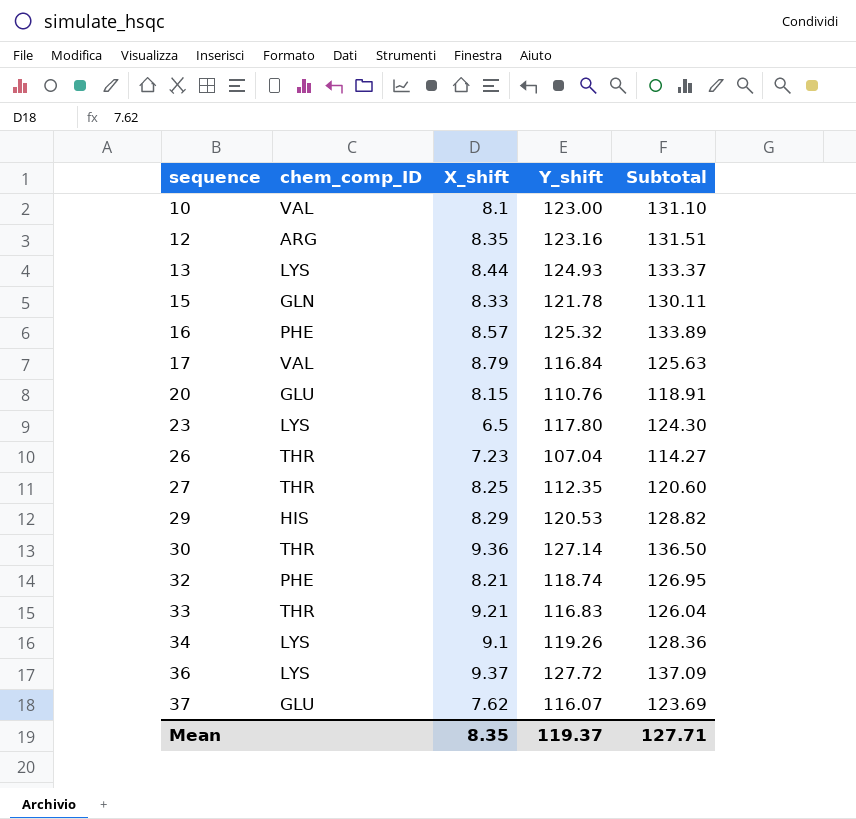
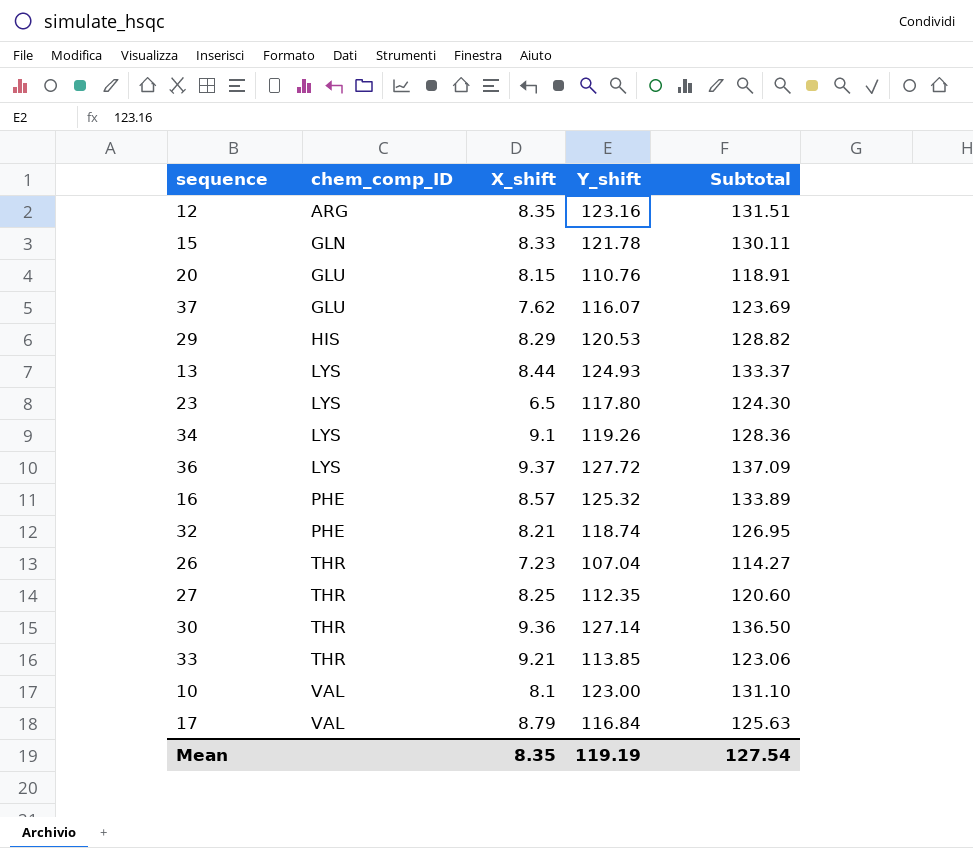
row order: sequence ascending -> chem_comp_ID ascending
33 | Y_shift: 116.83 -> 113.85
33 | Subtotal: 126.04 -> 123.06
Mean | Y_shift: 119.37 -> 119.19
Mean | Subtotal: 127.71 -> 127.54

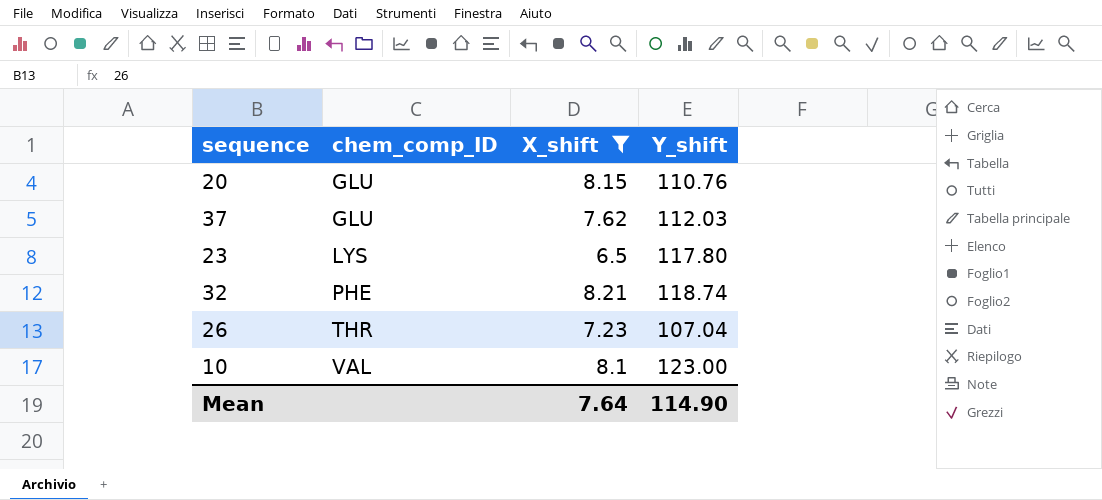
filter: none -> X_shift <= 8.21
column Subtotal | formula: [X_shift] + [Y_shift] -> none
37 | Y_shift: 116.07 -> 112.03
Mean | X_shift: 8.35 -> 7.64
Mean | Y_shift: 119.19 -> 114.90

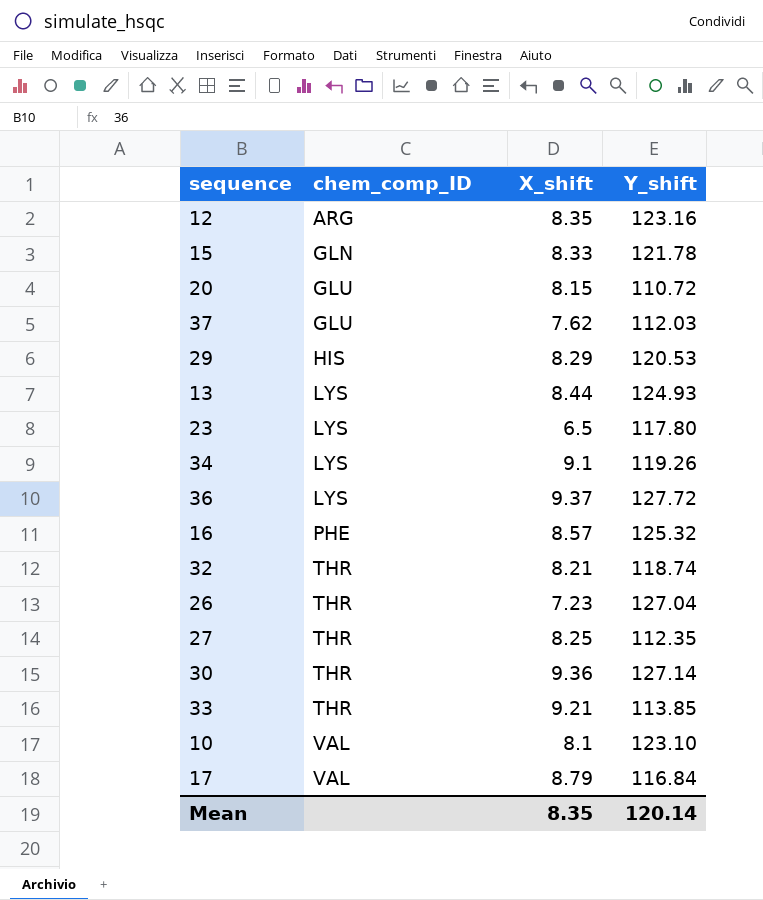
filter: X_shift <= 8.21 -> none
20 | Y_shift: 110.76 -> 110.72
32 | chem_comp_ID: PHE -> THR
26 | Y_shift: 107.04 -> 127.04
10 | Y_shift: 123.00 -> 123.10
Mean | X_shift: 7.64 -> 8.35
Mean | Y_shift: 114.90 -> 120.14

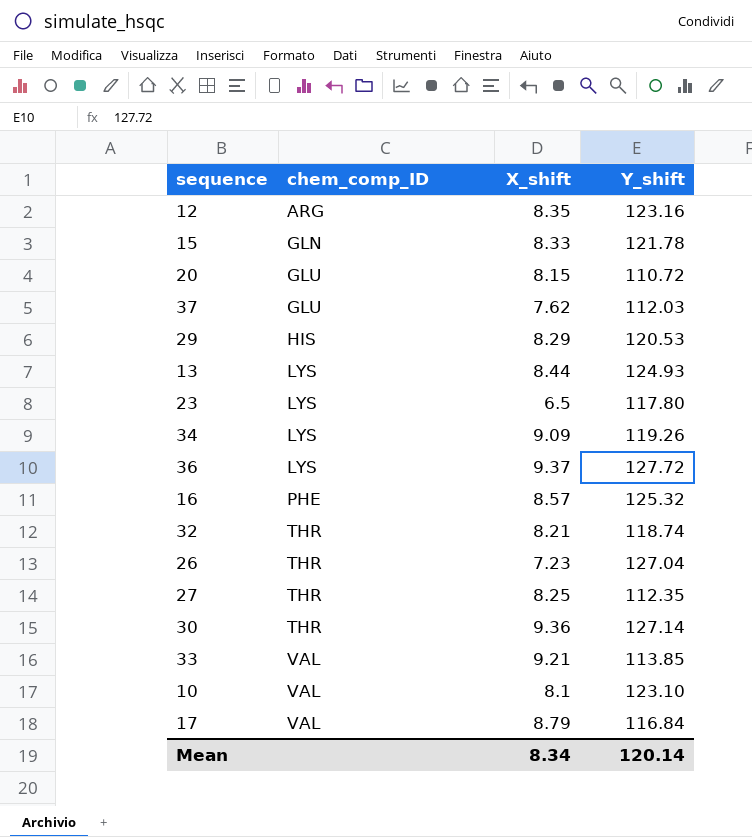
34 | X_shift: 9.1 -> 9.09
33 | chem_comp_ID: THR -> VAL
Mean | X_shift: 8.35 -> 8.34

